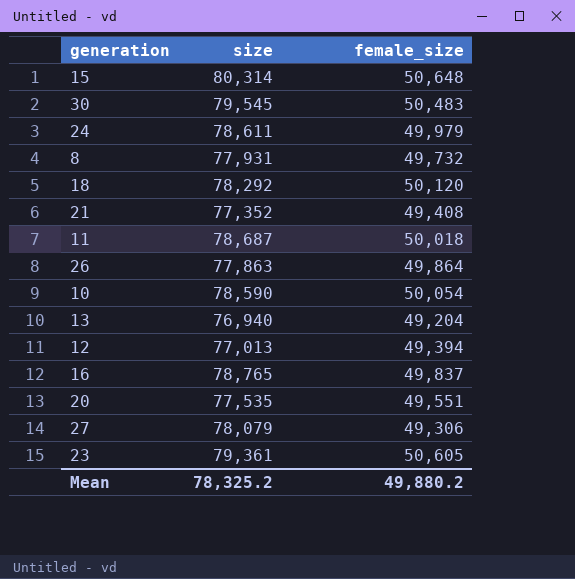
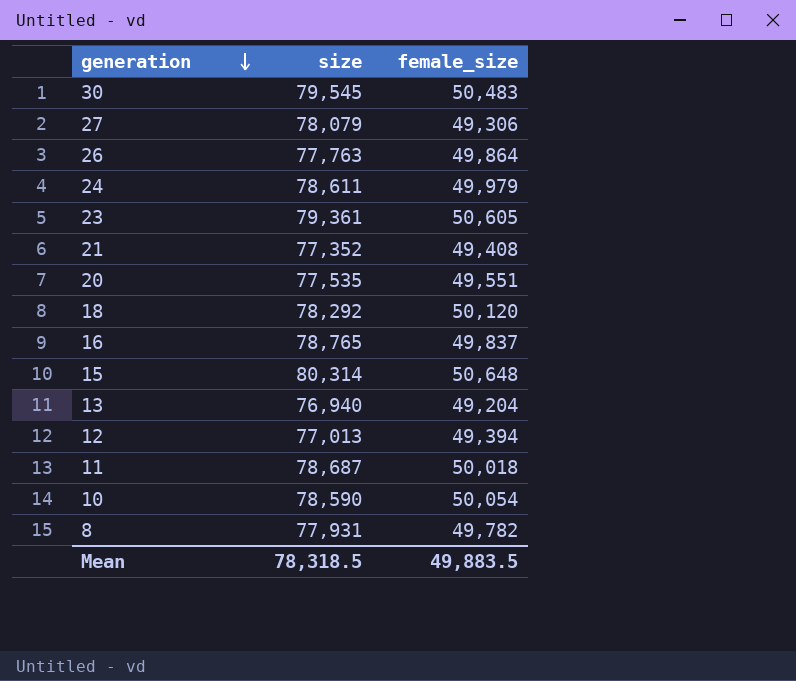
row order: none -> generation descending
26 | size: 77,863 -> 77,763
8 | female_size: 49,732 -> 49,782
Mean | size: 78,325.2 -> 78,318.5
Mean | female_size: 49,880.2 -> 49,883.5

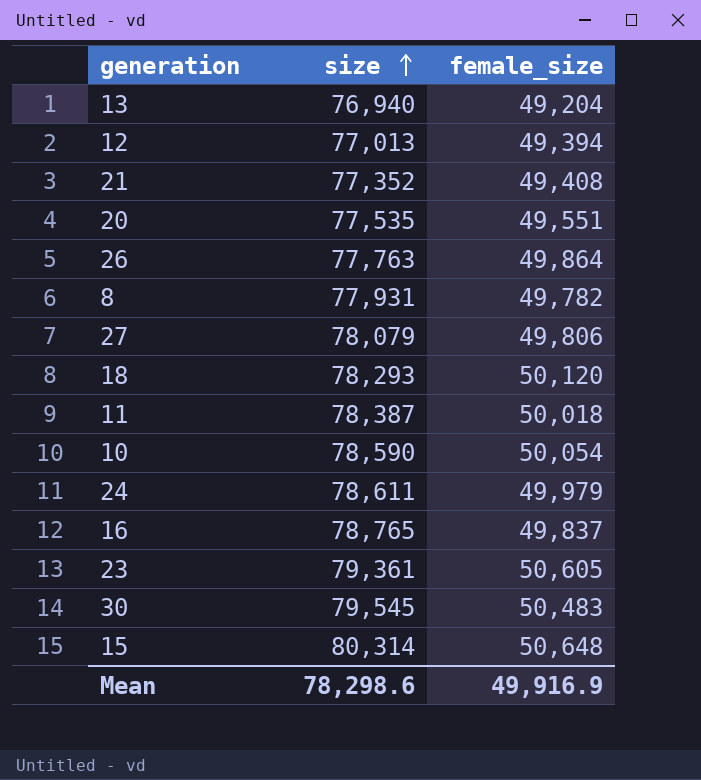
row order: generation descending -> size ascending
27 | female_size: 49,306 -> 49,806
18 | size: 78,292 -> 78,293
11 | size: 78,687 -> 78,387
Mean | size: 78,318.5 -> 78,298.6
Mean | female_size: 49,883.5 -> 49,916.9

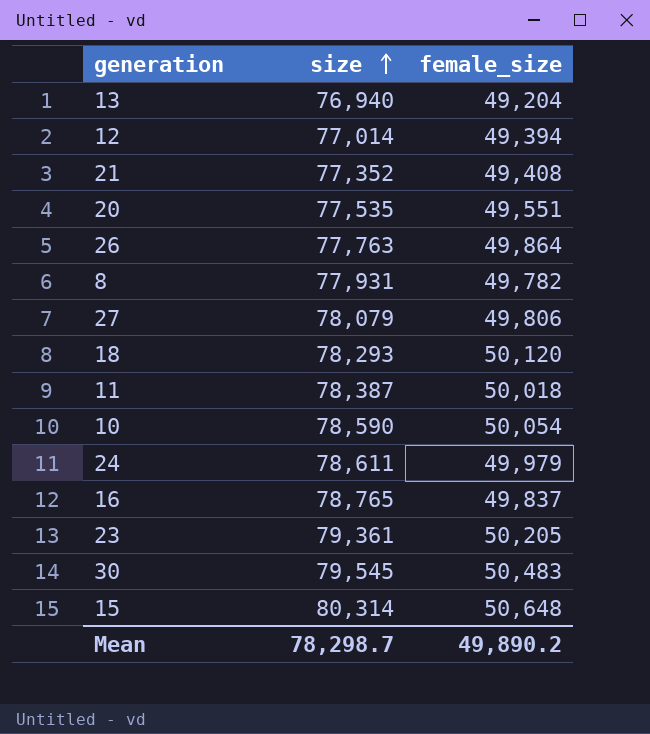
12 | size: 77,013 -> 77,014
23 | female_size: 50,605 -> 50,205
Mean | size: 78,298.6 -> 78,298.7
Mean | female_size: 49,916.9 -> 49,890.2

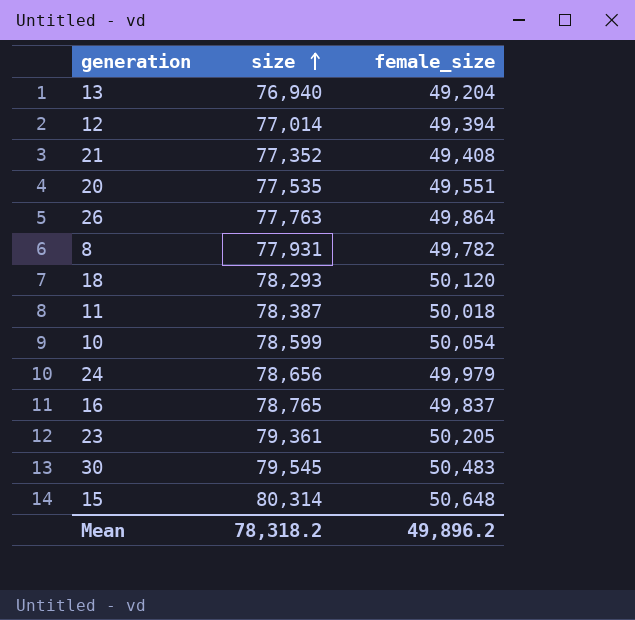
row 27: 78,079 | 49,806 -> none
10 | size: 78,590 -> 78,599
24 | size: 78,611 -> 78,656
Mean | size: 78,298.7 -> 78,318.2
Mean | female_size: 49,890.2 -> 49,896.2

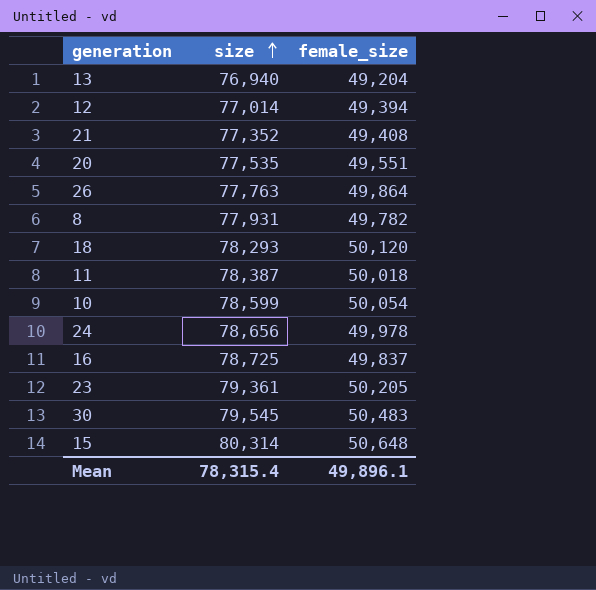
24 | female_size: 49,979 -> 49,978
16 | size: 78,765 -> 78,725
Mean | size: 78,318.2 -> 78,315.4
Mean | female_size: 49,896.2 -> 49,896.1

